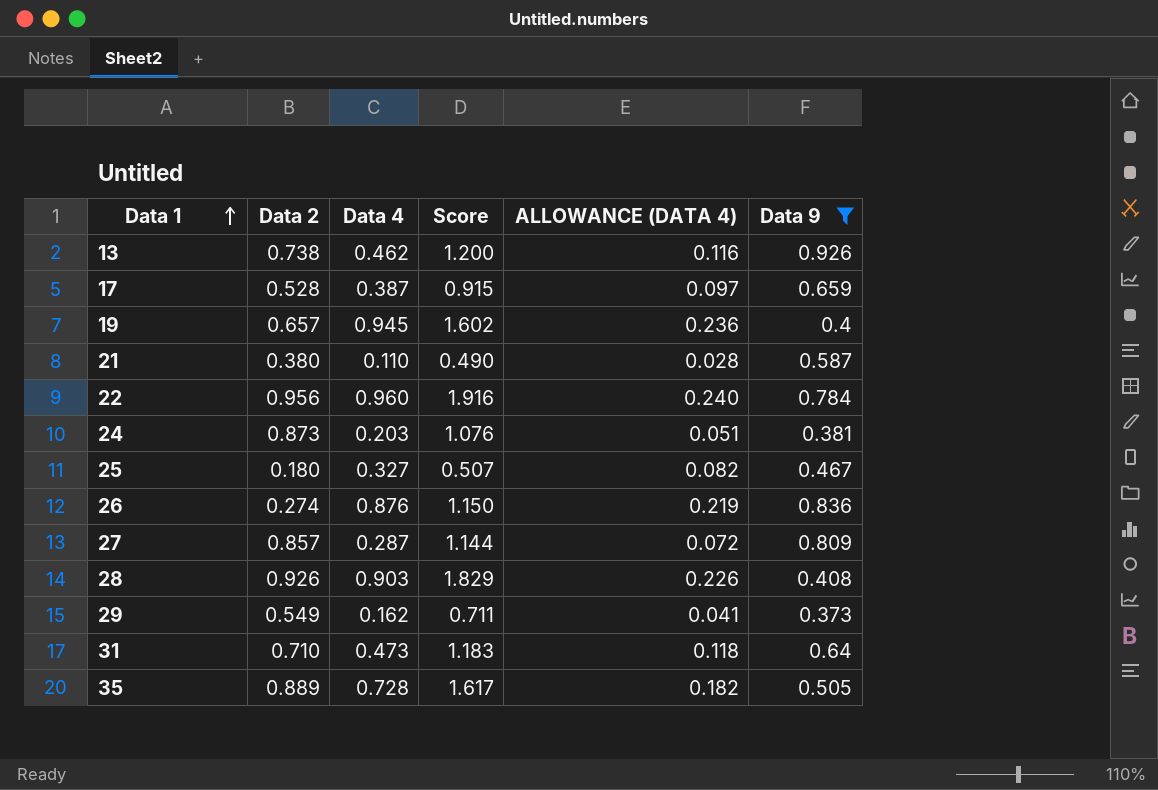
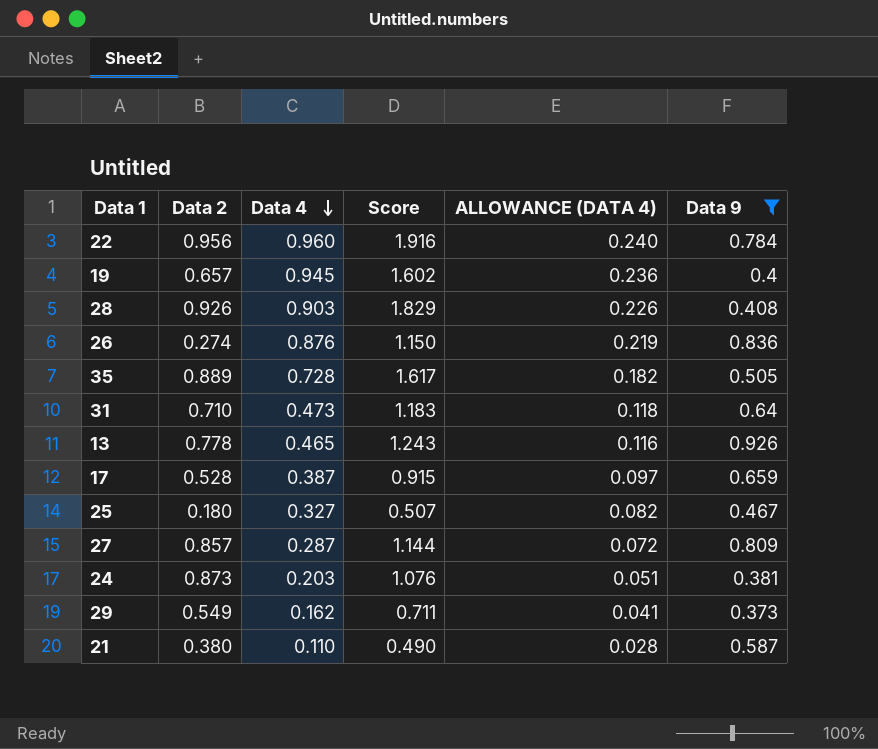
row order: Data 1 ascending -> Data 4 descending
13 | Data 2: 0.738 -> 0.778
13 | Data 4: 0.462 -> 0.465
13 | Score: 1.200 -> 1.243

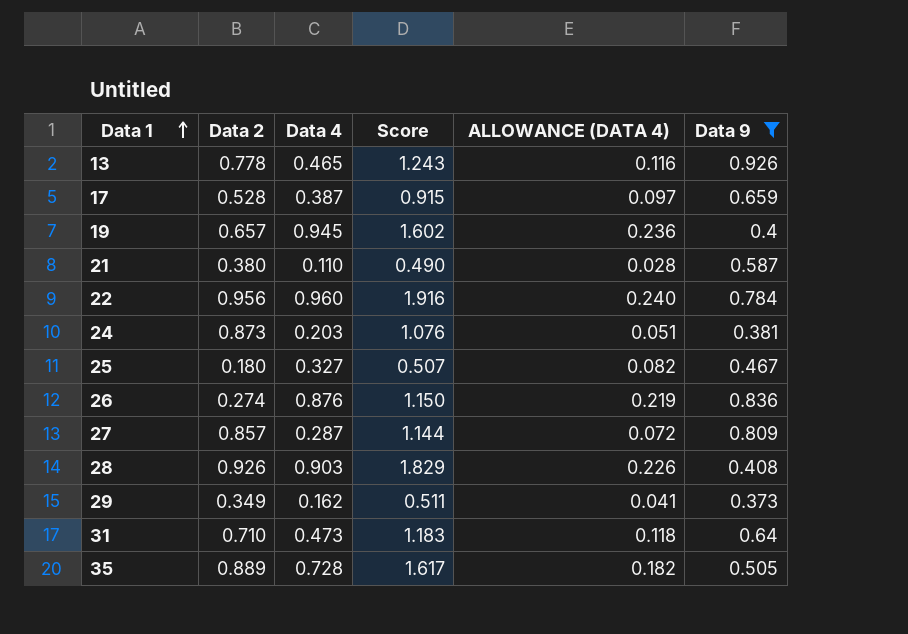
row order: Data 4 descending -> Data 1 ascending
29 | Data 2: 0.549 -> 0.349
29 | Score: 0.711 -> 0.511

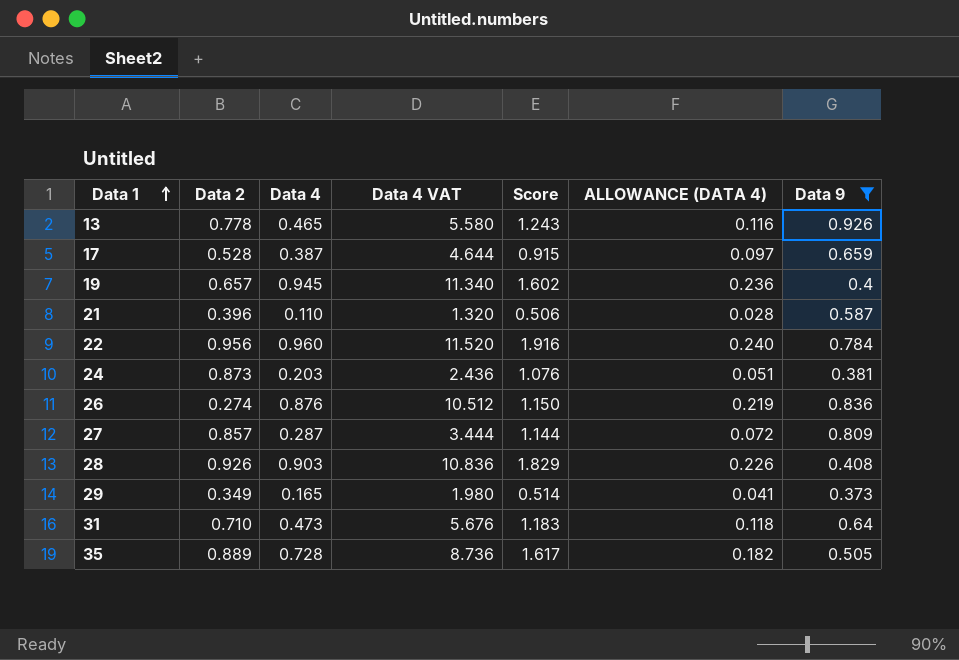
column Data 4 VAT | formula: none -> [Data 4] * 12
row 25: 0.180 | 0.327 | 0.507 | 0.082 | 0.467 -> none
21 | Data 2: 0.380 -> 0.396
21 | Score: 0.490 -> 0.506
29 | Data 4: 0.162 -> 0.165
29 | Score: 0.511 -> 0.514

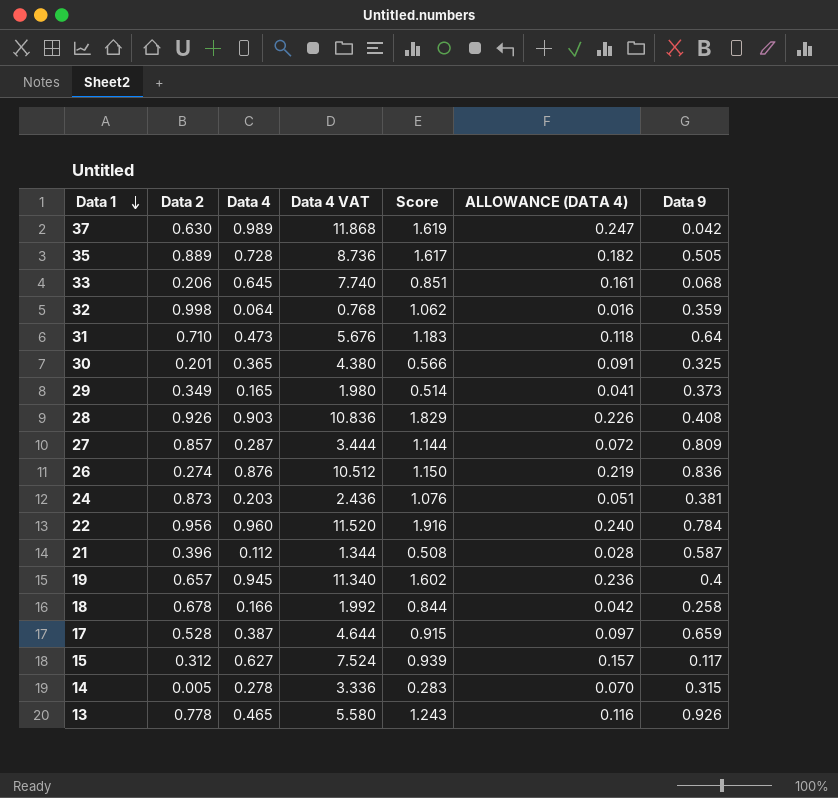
filter: Data 9 >= 0.373 -> none
row order: Data 1 ascending -> Data 1 descending
21 | Data 4: 0.110 -> 0.112
21 | Data 4 VAT: 1.320 -> 1.344
21 | Score: 0.506 -> 0.508

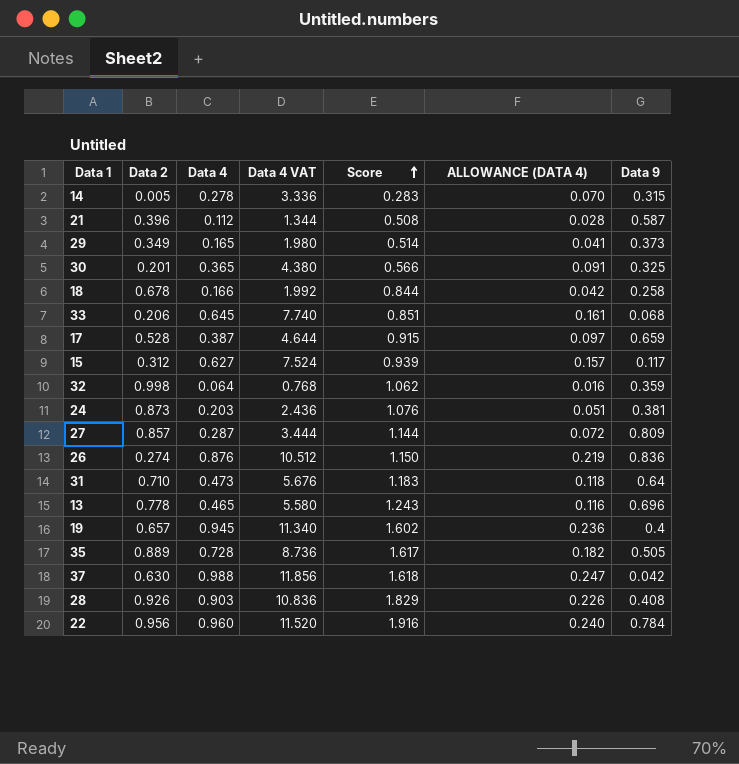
row order: Data 1 descending -> Score ascending
13 | Data 9: 0.926 -> 0.696
37 | Data 4: 0.989 -> 0.988
37 | Data 4 VAT: 11.868 -> 11.856
37 | Score: 1.619 -> 1.618

